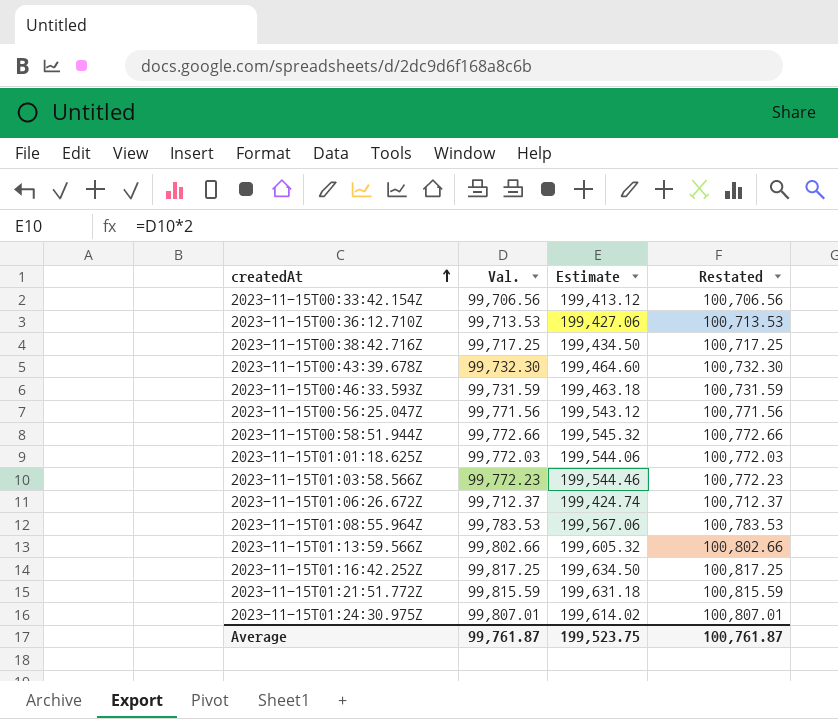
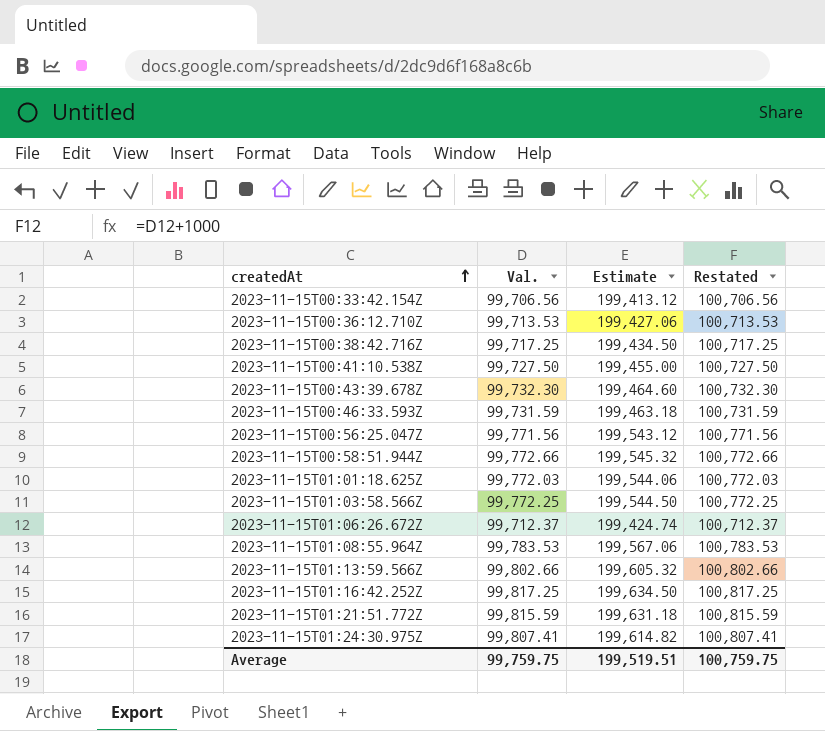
row 2023-11-15T00:41:10.538Z: none -> 99,727.50 | 199,455.00 | 100,727.50
2023-11-15T01:03:58.566Z | Val.: 99,772.23 -> 99,772.25
2023-11-15T01:03:58.566Z | Estimate: 199,544.46 -> 199,544.50
2023-11-15T01:03:58.566Z | Restated: 100,772.23 -> 100,772.25
2023-11-15T01:24:30.975Z | Val.: 99,807.01 -> 99,807.41
2023-11-15T01:24:30.975Z | Estimate: 199,614.02 -> 199,614.82
2023-11-15T01:24:30.975Z | Restated: 100,807.01 -> 100,807.41
Average | Val.: 99,761.87 -> 99,759.75
Average | Estimate: 199,523.75 -> 199,519.51
Average | Restated: 100,761.87 -> 100,759.75

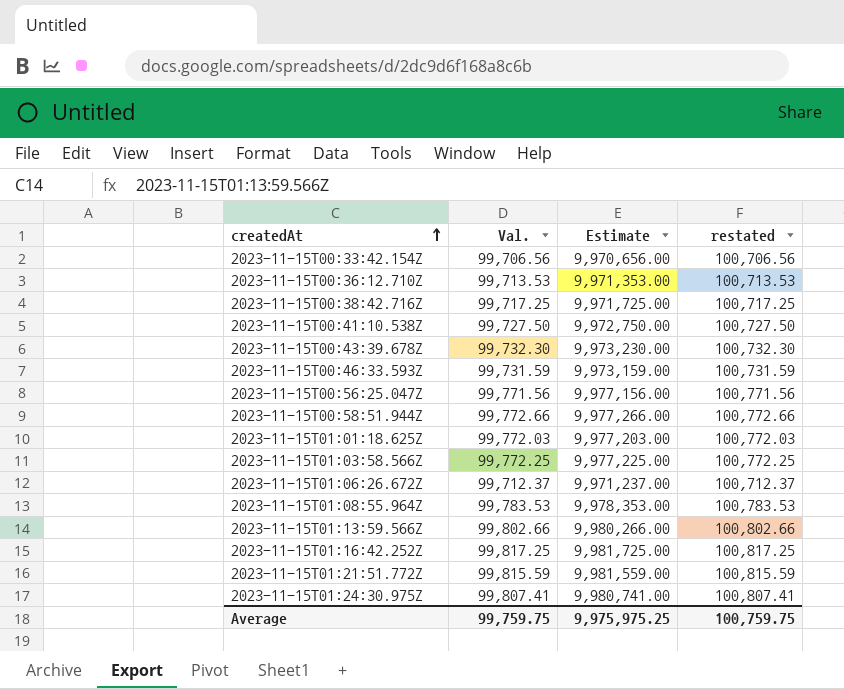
column Estimate | formula: [Val.] * 2 -> [Val.] * 100
column name: Restated -> restated
Average | Estimate: 199,519.51 -> 9,975,975.25

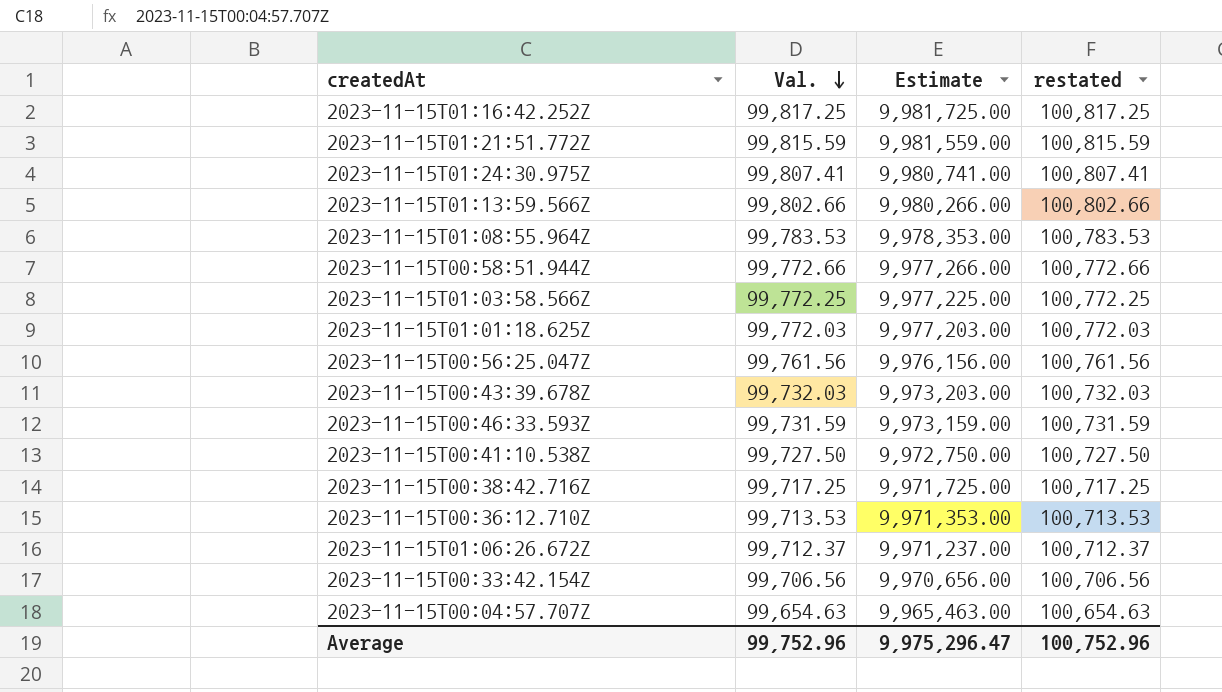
row order: createdAt ascending -> Val. descending
2023-11-15T00:56:25.047Z | Val.: 99,771.56 -> 99,761.56
2023-11-15T00:56:25.047Z | Estimate: 9,977,156.00 -> 9,976,156.00
2023-11-15T00:56:25.047Z | restated: 100,771.56 -> 100,761.56
2023-11-15T00:43:39.678Z | Val.: 99,732.30 -> 99,732.03
2023-11-15T00:43:39.678Z | Estimate: 9,973,230.00 -> 9,973,203.00
2023-11-15T00:43:39.678Z | restated: 100,732.30 -> 100,732.03
row 2023-11-15T00:04:57.707Z: none -> 99,654.63 | 9,965,463.00 | 100,654.63
Average | Val.: 99,759.75 -> 99,752.96
Average | Estimate: 9,975,975.25 -> 9,975,296.47
Average | restated: 100,759.75 -> 100,752.96

